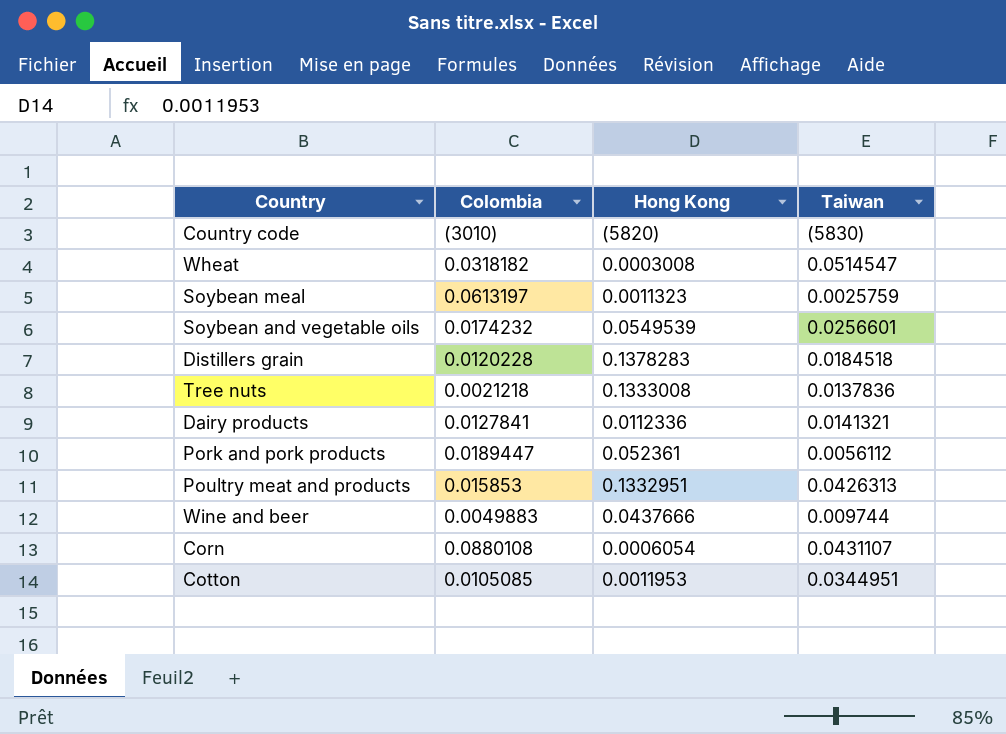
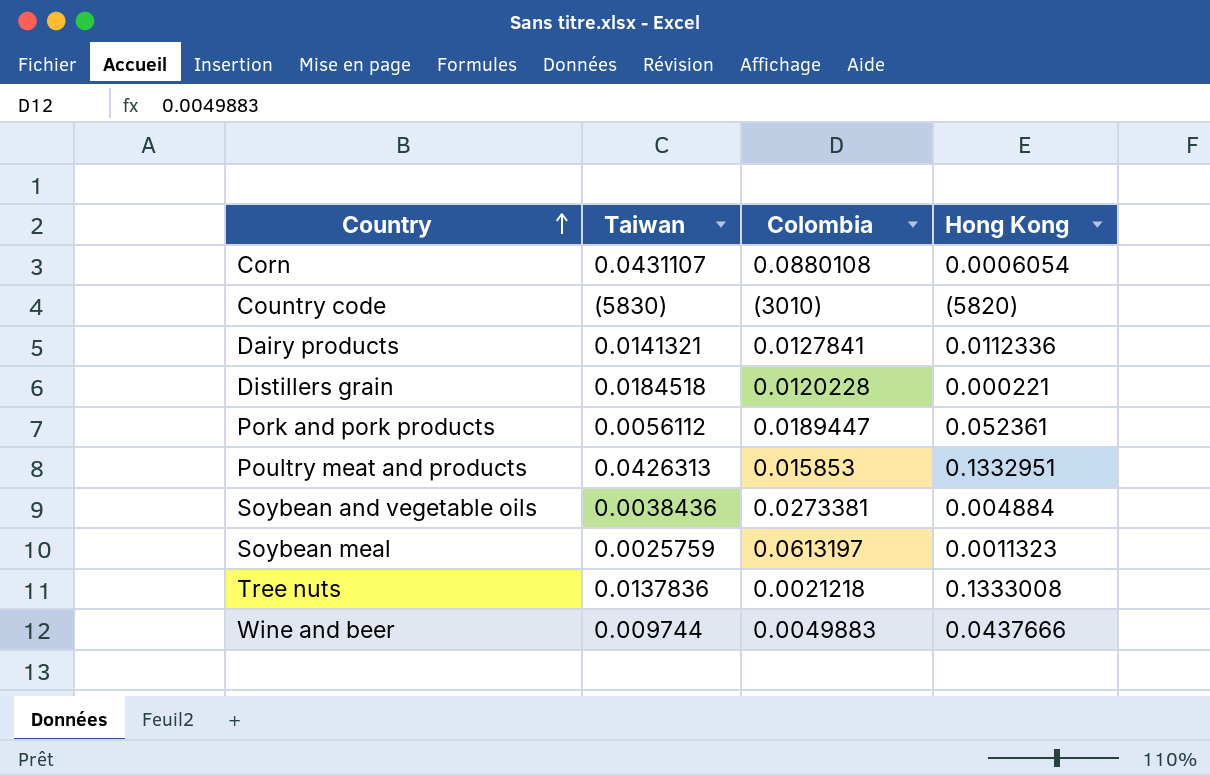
row order: none -> Country ascending
column Taiwan | position: 4 -> 2
row Wheat: 0.0318182 | 0.0003008 | 0.0514547 -> none
row Cotton: 0.0105085 | 0.0011953 | 0.0344951 -> none
Distillers grain | Hong Kong: 0.1378283 -> 0.000221
Soybean and vegetable oils | Taiwan: 0.0256601 -> 0.0038436
Soybean and vegetable oils | Colombia: 0.0174232 -> 0.0273381
Soybean and vegetable oils | Hong Kong: 0.0549539 -> 0.004884

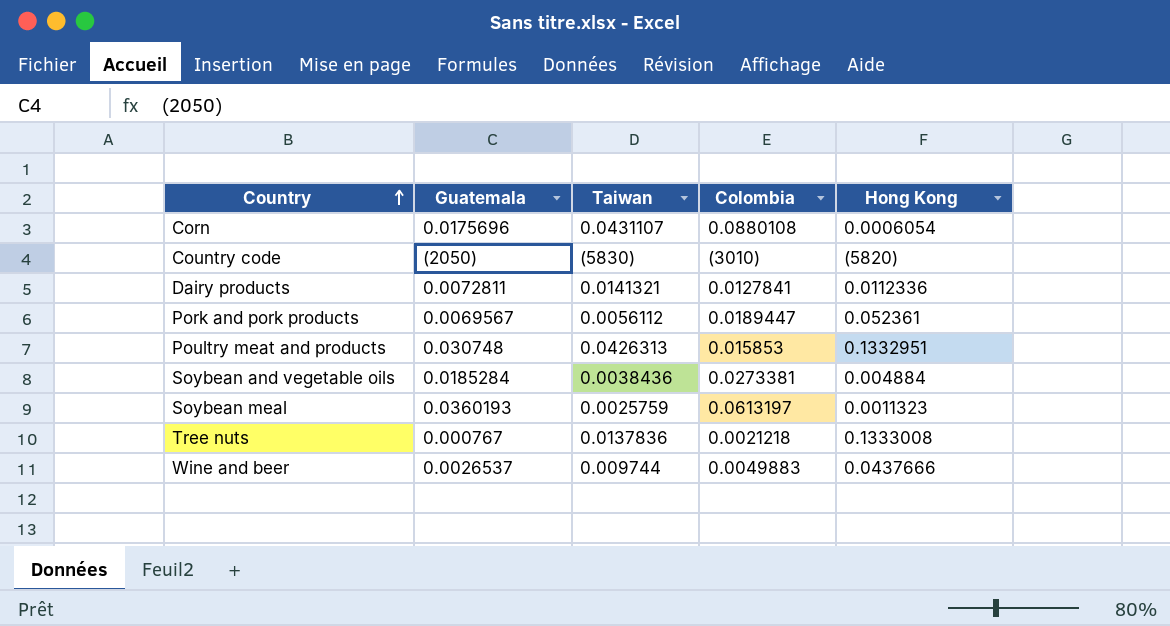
column Guatemala | position: none -> 2
row Distillers grain: 0.0184518 | 0.0120228 | 0.000221 -> none

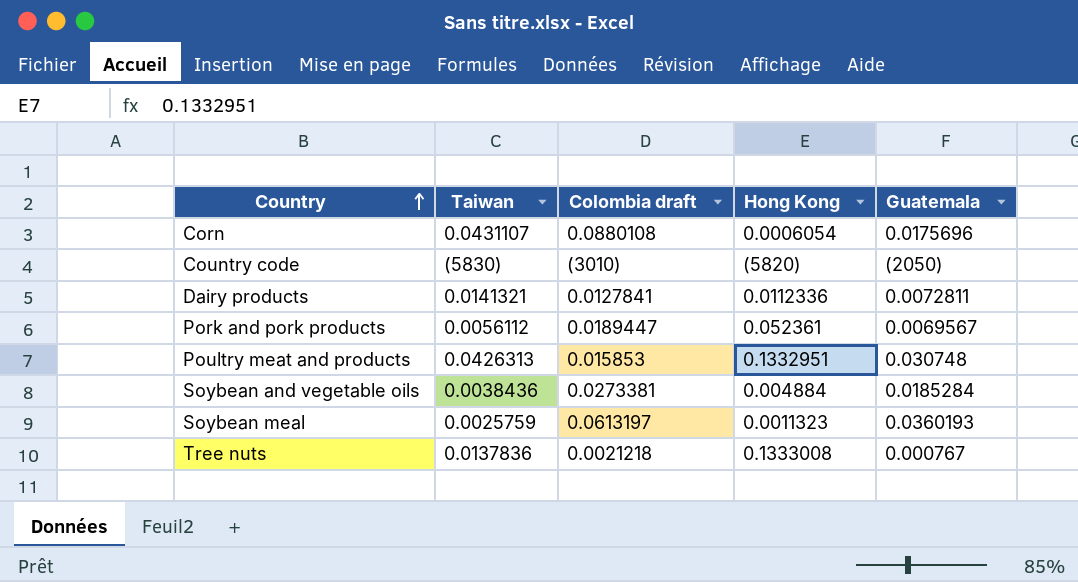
column name: Colombia -> Colombia draft
column Guatemala | position: 2 -> 5
row Wine and beer: 0.0026537 | 0.009744 | 0.0049883 | 0.0437666 -> none

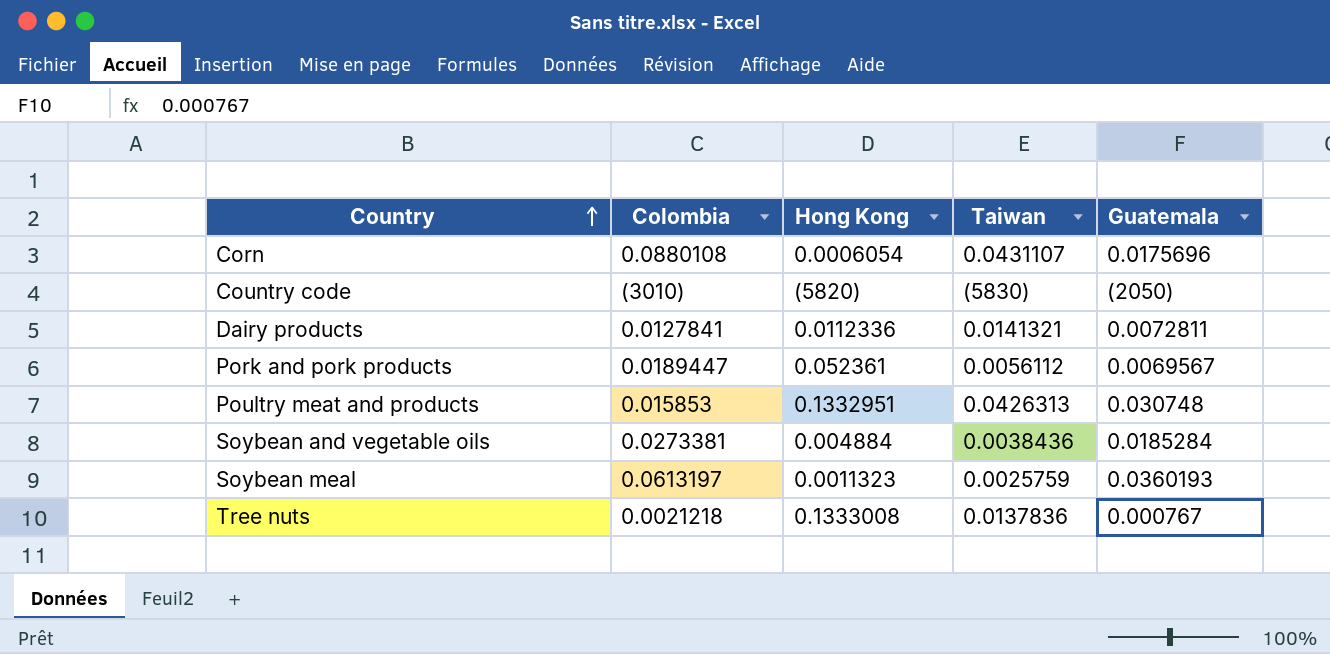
column name: Colombia draft -> Colombia
column Taiwan | position: 2 -> 4

